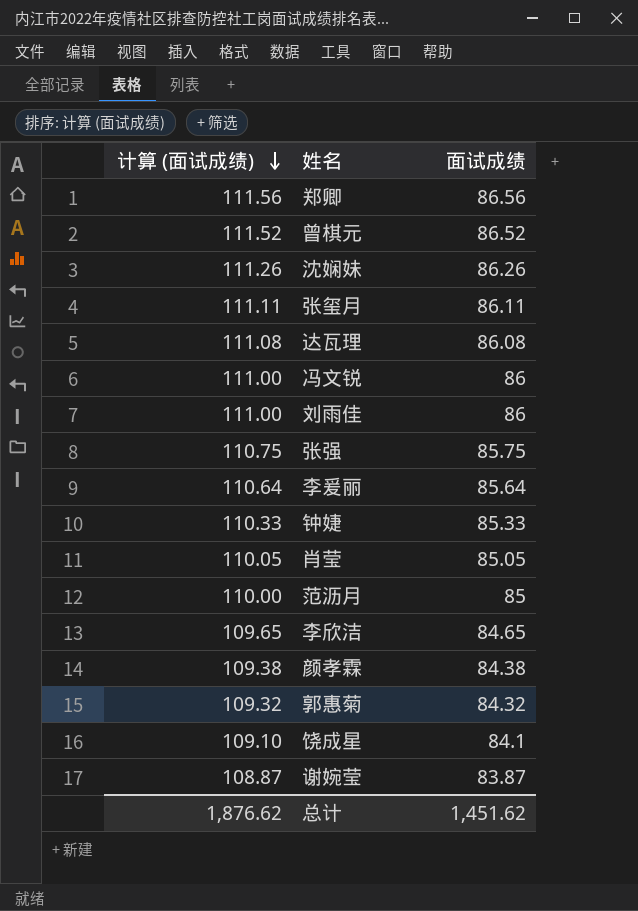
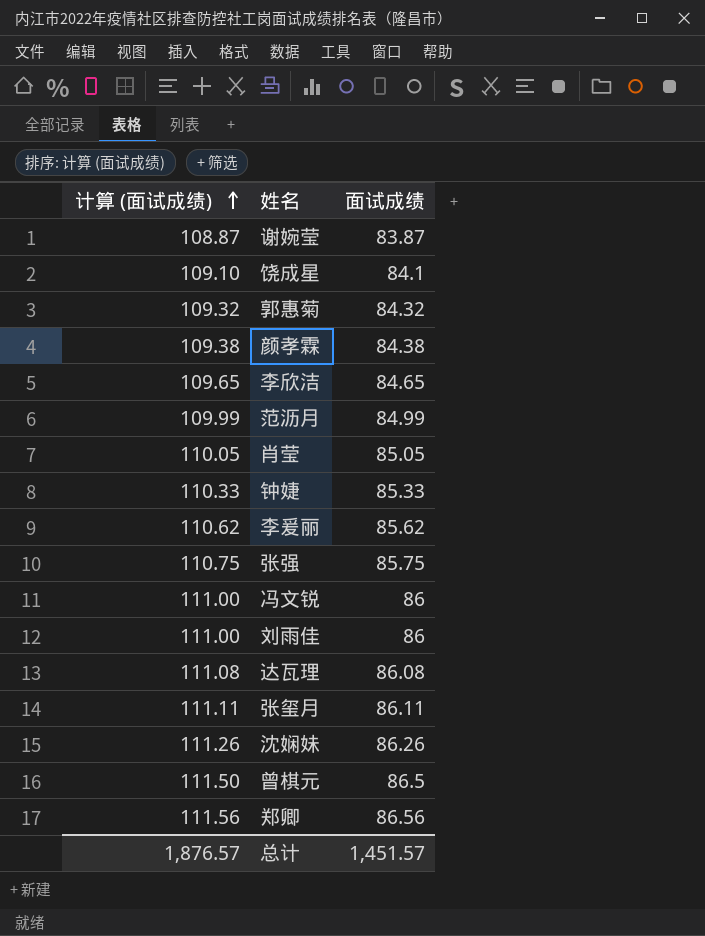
row order: 计算 (面试成绩) descending -> 计算 (面试成绩) ascending
范沥月 | 计算 (面试成绩): 110.00 -> 109.99
范沥月 | 面试成绩: 85 -> 84.99
李爰丽 | 计算 (面试成绩): 110.64 -> 110.62
李爰丽 | 面试成绩: 85.64 -> 85.62
曾棋元 | 计算 (面试成绩): 111.52 -> 111.50
曾棋元 | 面试成绩: 86.52 -> 86.5
总计 | 计算 (面试成绩): 1,876.62 -> 1,876.57
总计 | 面试成绩: 1,451.62 -> 1,451.57

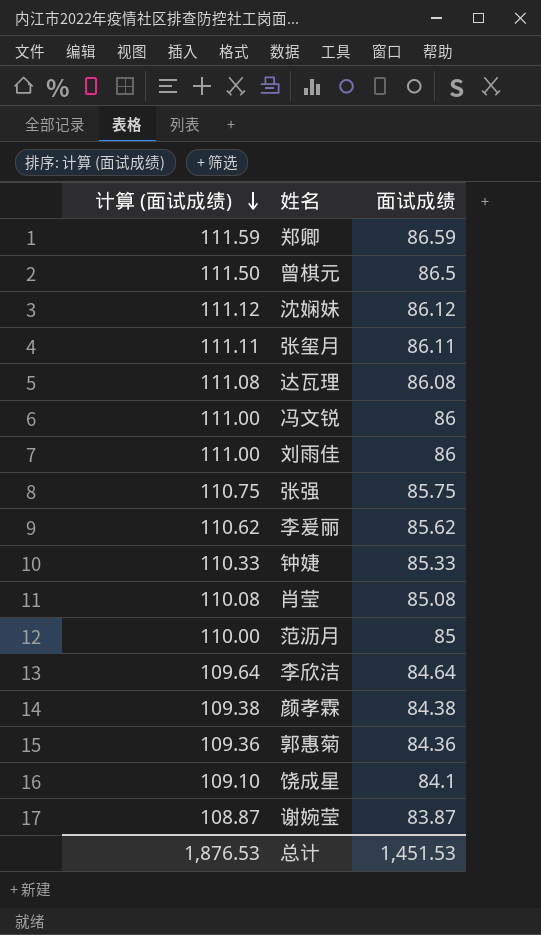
row order: 计算 (面试成绩) ascending -> 计算 (面试成绩) descending
郑卿 | 计算 (面试成绩): 111.56 -> 111.59
郑卿 | 面试成绩: 86.56 -> 86.59
沈娴妹 | 计算 (面试成绩): 111.26 -> 111.12
沈娴妹 | 面试成绩: 86.26 -> 86.12
肖莹 | 计算 (面试成绩): 110.05 -> 110.08
肖莹 | 面试成绩: 85.05 -> 85.08
范沥月 | 计算 (面试成绩): 109.99 -> 110.00
范沥月 | 面试成绩: 84.99 -> 85
李欣洁 | 计算 (面试成绩): 109.65 -> 109.64
李欣洁 | 面试成绩: 84.65 -> 84.64
郭惠菊 | 计算 (面试成绩): 109.32 -> 109.36
郭惠菊 | 面试成绩: 84.32 -> 84.36
总计 | 计算 (面试成绩): 1,876.57 -> 1,876.53
总计 | 面试成绩: 1,451.57 -> 1,451.53

